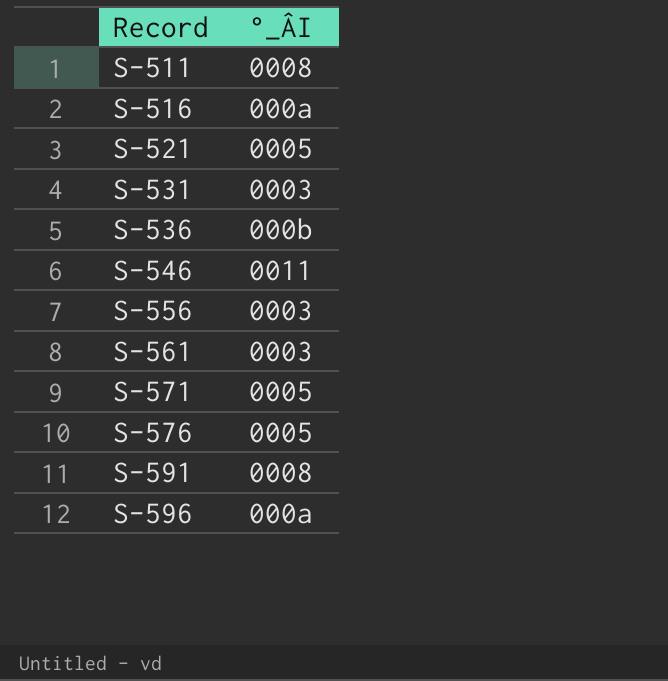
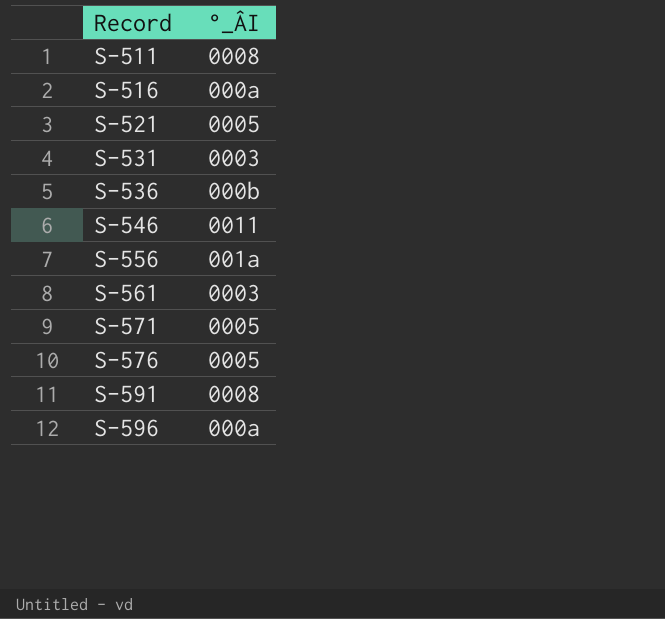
S-556 | °_ÂI: 0003 -> 001a

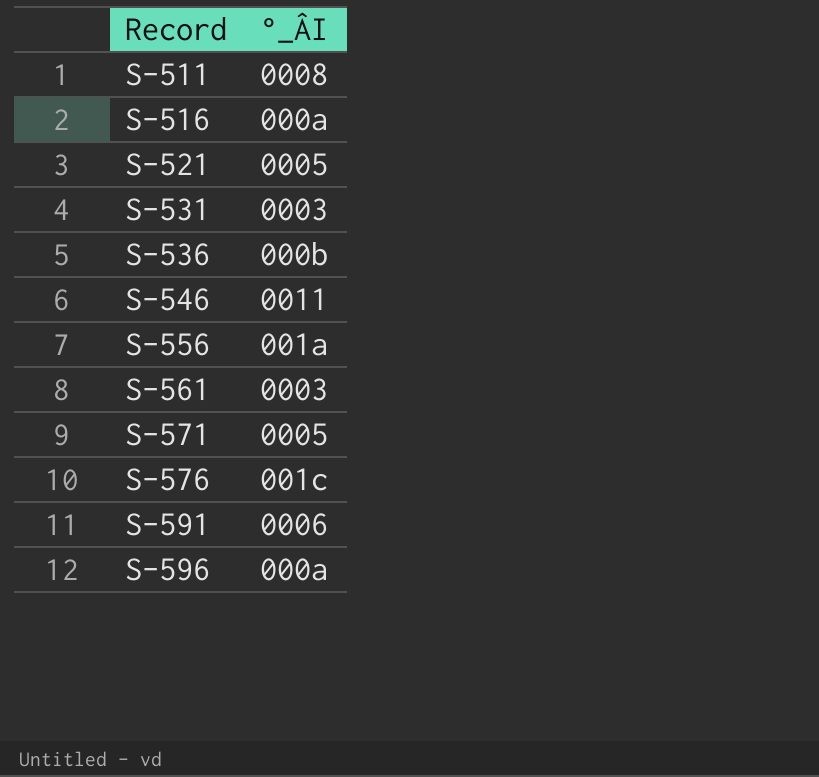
S-576 | °_ÂI: 0005 -> 001c
S-591 | °_ÂI: 0008 -> 0006

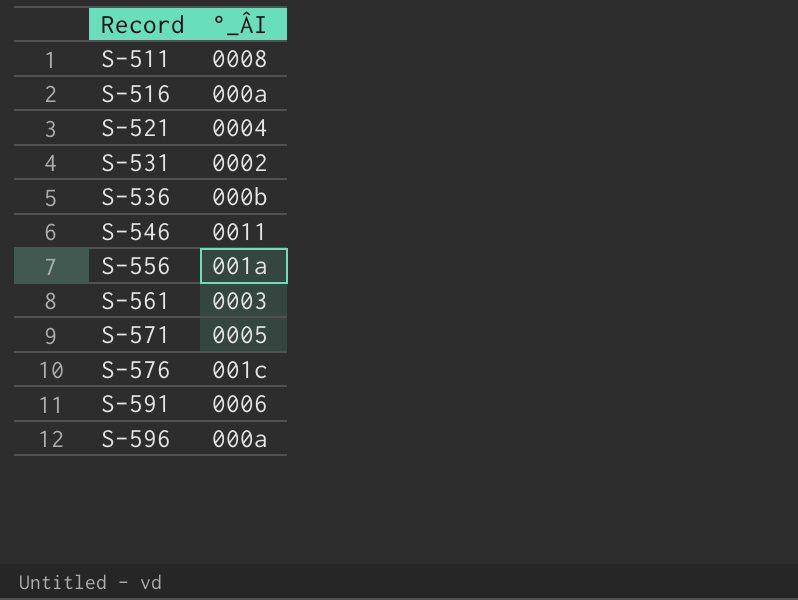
S-521 | °_ÂI: 0005 -> 0004
S-531 | °_ÂI: 0003 -> 0002

